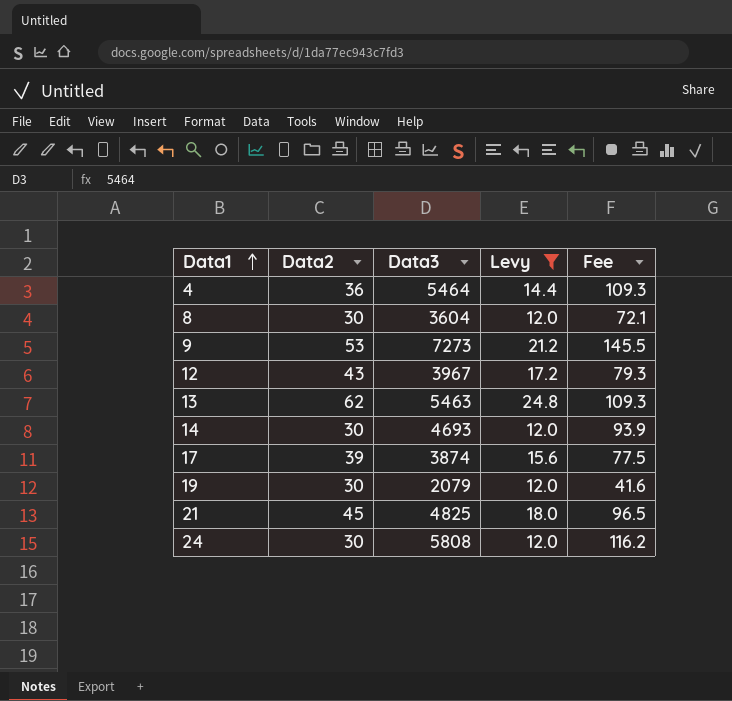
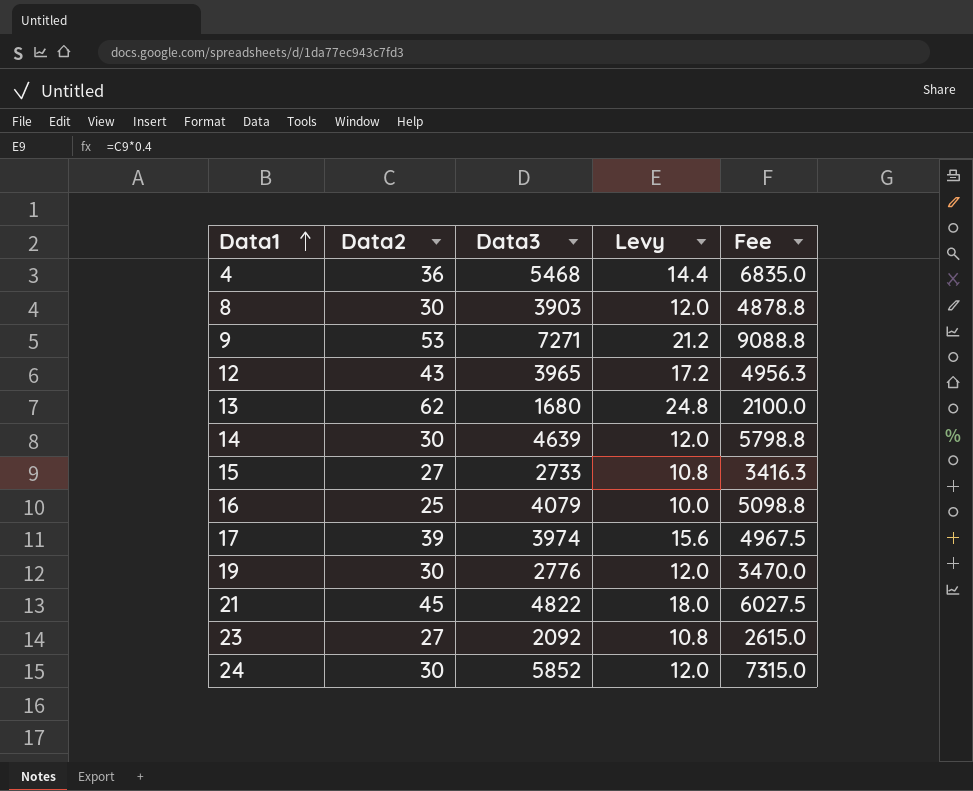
filter: Levy >= 12.0 -> none
column Fee | formula: [Data3] * 0.02 -> [Data3] * 1.25
4 | Data3: 5464 -> 5468
8 | Data3: 3604 -> 3903
9 | Data3: 7273 -> 7271
12 | Data3: 3967 -> 3965
13 | Data3: 5463 -> 1680
14 | Data3: 4693 -> 4639
17 | Data3: 3874 -> 3974
19 | Data3: 2079 -> 2776
21 | Data3: 4825 -> 4822
24 | Data3: 5808 -> 5852

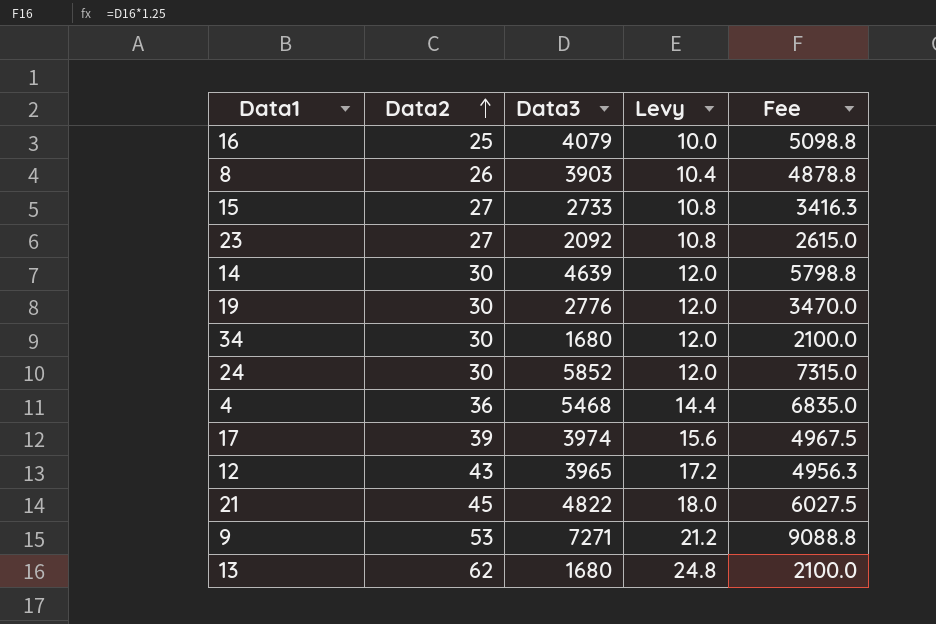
row order: Data1 ascending -> Data2 ascending
8 | Data2: 30 -> 26
8 | Levy: 12.0 -> 10.4
row 34: none -> 30 | 1680 | 12.0 | 2100.0

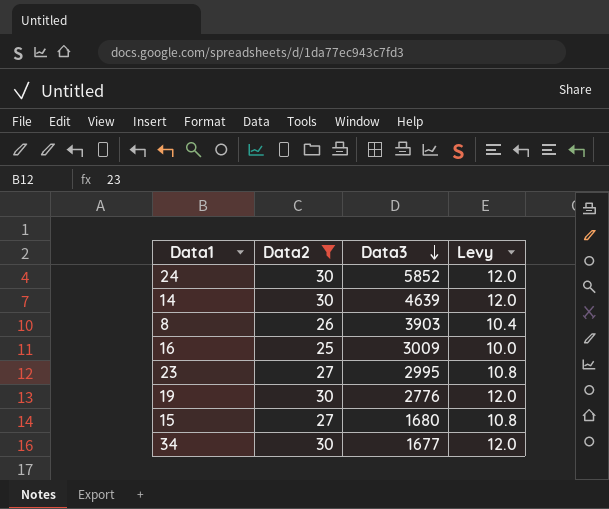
filter: none -> Data2 <= 30
row order: Data2 ascending -> Data3 descending
column Fee | formula: [Data3] * 1.25 -> none
16 | Data3: 4079 -> 3009
23 | Data3: 2092 -> 2995
15 | Data3: 2733 -> 1680
34 | Data3: 1680 -> 1677

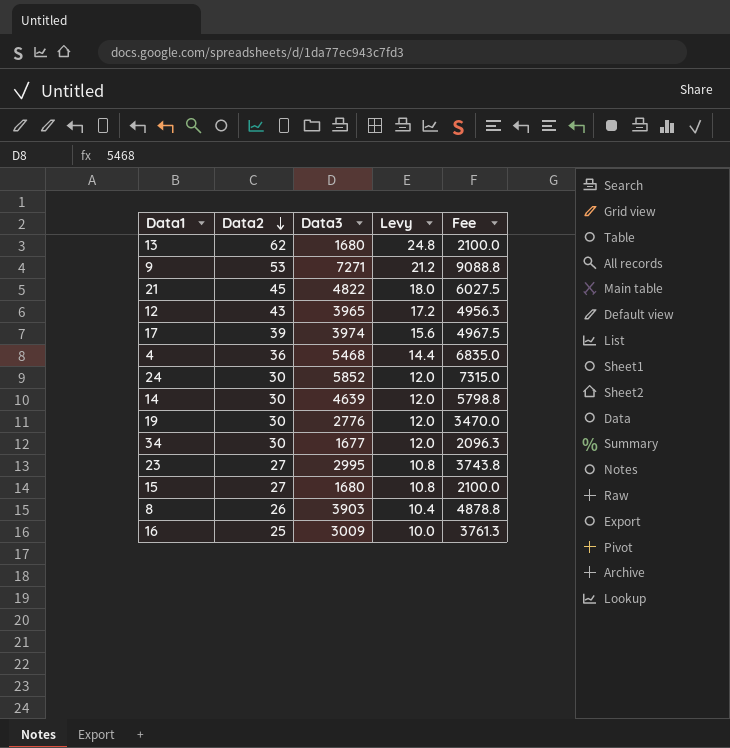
filter: Data2 <= 30 -> none
row order: Data3 descending -> Data2 descending
column Fee | formula: none -> [Data3] * 1.25

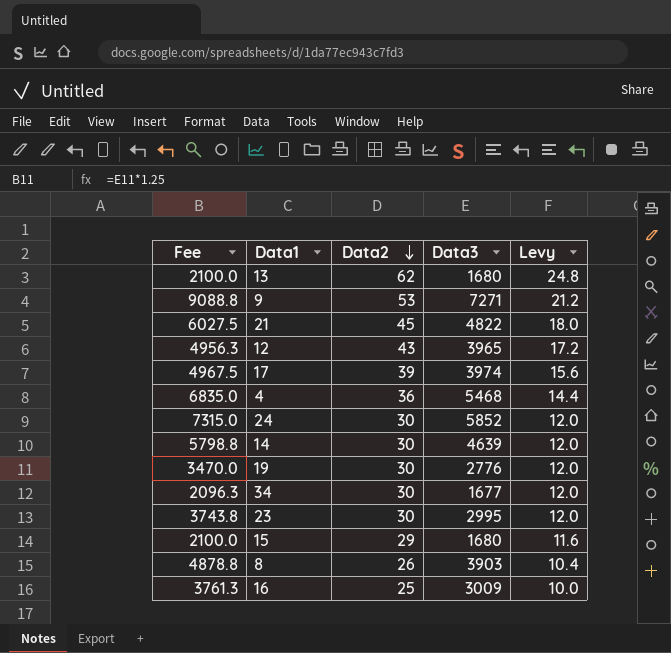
column Fee | position: 5 -> 1
23 | Data2: 27 -> 30
23 | Levy: 10.8 -> 12.0
15 | Data2: 27 -> 29
15 | Levy: 10.8 -> 11.6

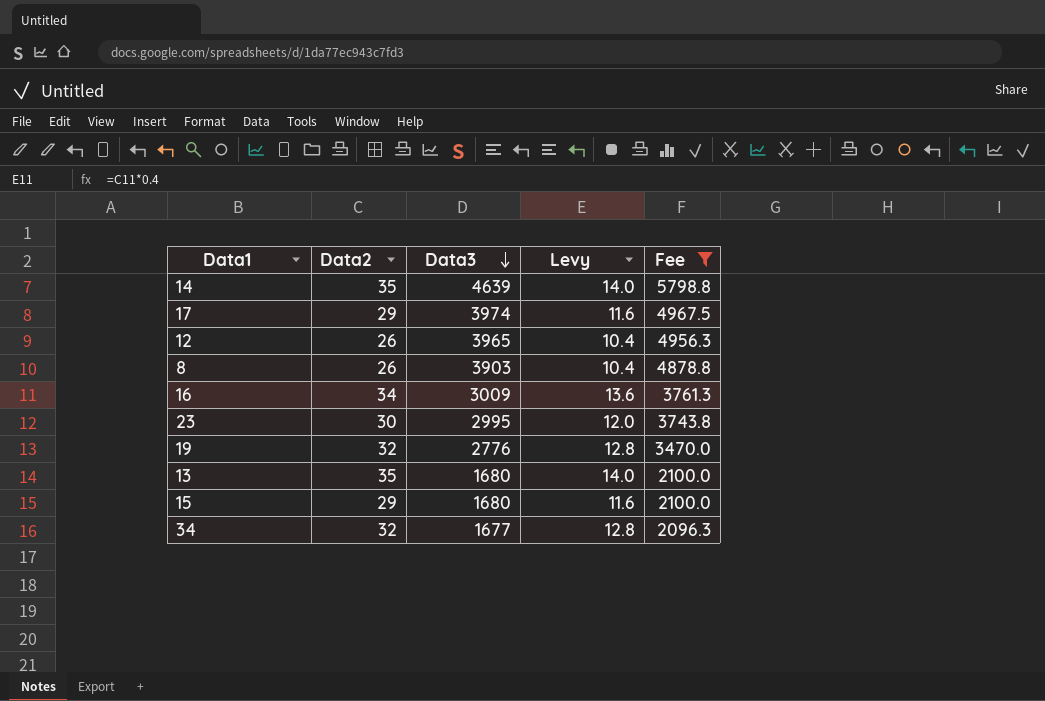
filter: none -> Fee <= 5798.8
row order: Data2 descending -> Data3 descending
column Fee | position: 1 -> 5
14 | Data2: 30 -> 35
14 | Levy: 12.0 -> 14.0
17 | Data2: 39 -> 29
17 | Levy: 15.6 -> 11.6
12 | Data2: 43 -> 26
12 | Levy: 17.2 -> 10.4
16 | Data2: 25 -> 34
16 | Levy: 10.0 -> 13.6
19 | Data2: 30 -> 32
19 | Levy: 12.0 -> 12.8
13 | Data2: 62 -> 35
13 | Levy: 24.8 -> 14.0
34 | Data2: 30 -> 32
34 | Levy: 12.0 -> 12.8

